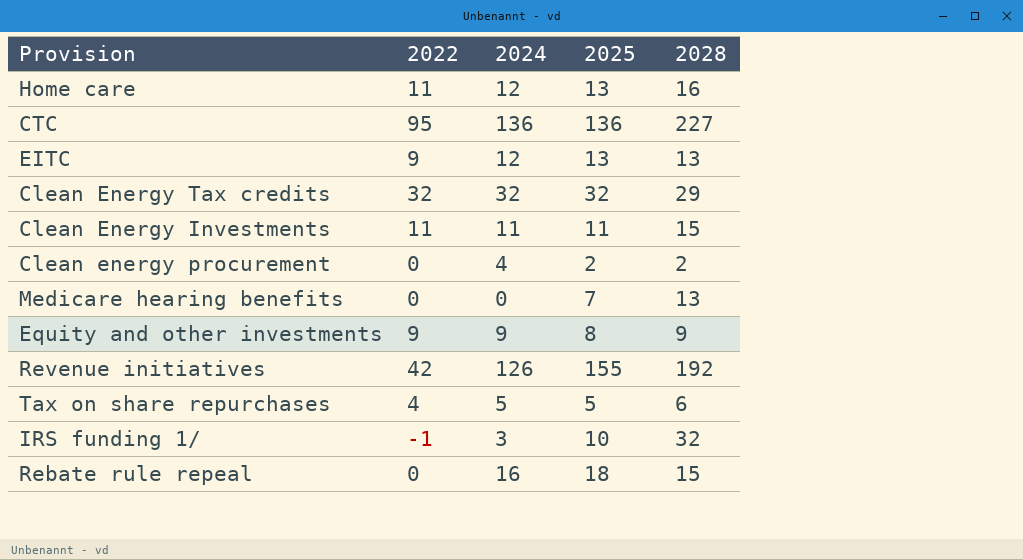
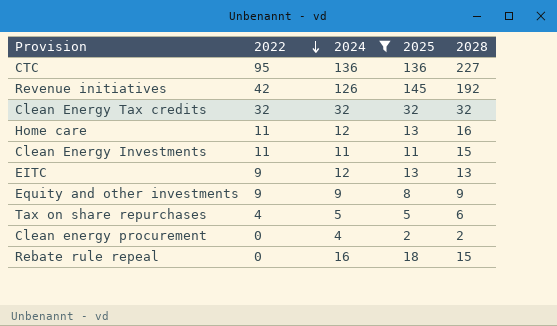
filter: none -> 2024 >= 4
row order: none -> 2022 descending
Revenue initiatives | 2025: 155 -> 145
Clean Energy Tax credits | 2028: 29 -> 32

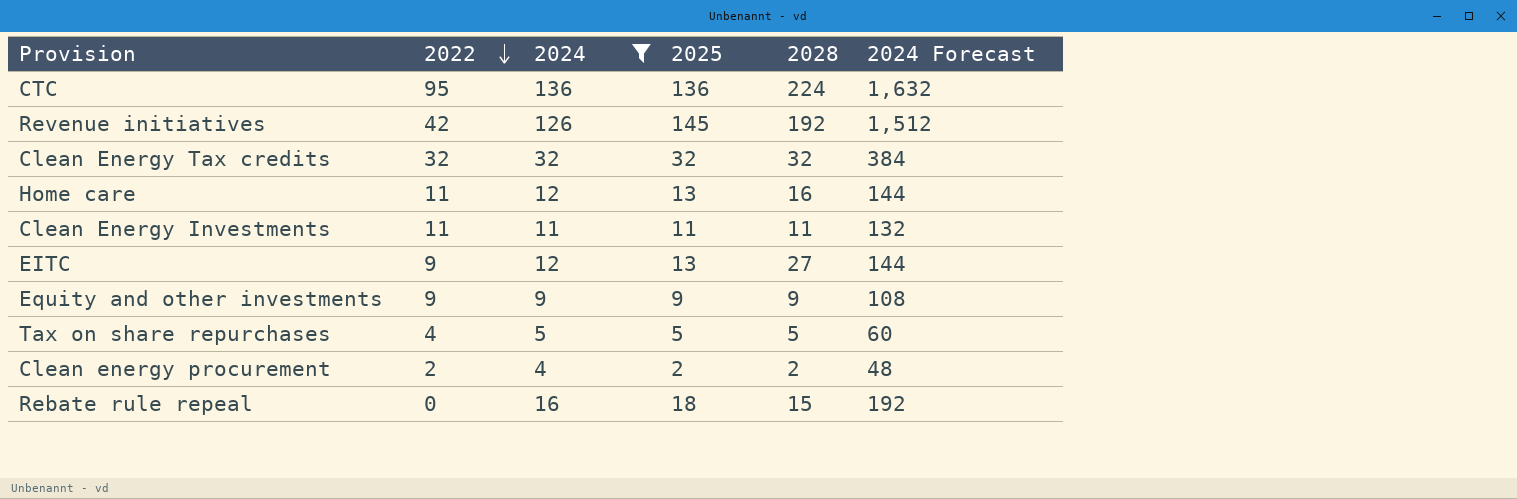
column 2024 Forecast | formula: none -> [2024] * 12
CTC | 2028: 227 -> 224
Clean Energy Investments | 2028: 15 -> 11
EITC | 2028: 13 -> 27
Equity and other investments | 2025: 8 -> 9
Tax on share repurchases | 2028: 6 -> 5
Clean energy procurement | 2022: 0 -> 2

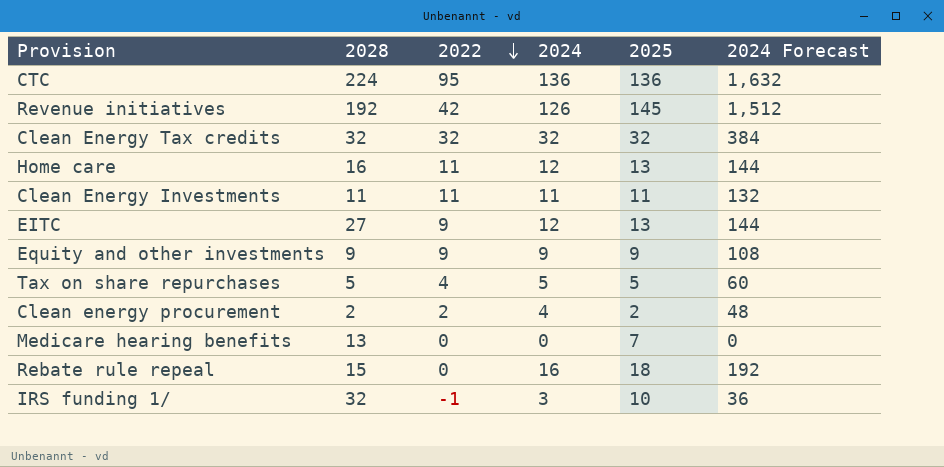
filter: 2024 >= 4 -> none
column 2028 | position: 5 -> 2

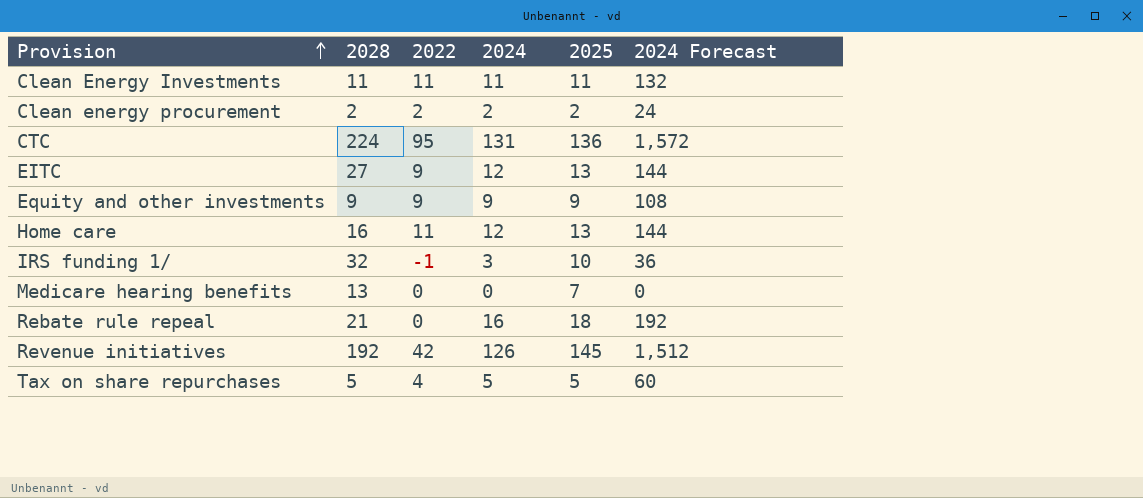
row order: 2022 descending -> Provision ascending
row Clean Energy Tax credits: 32 | 32 | 32 | 32 | 384 -> none
Clean energy procurement | 2024: 4 -> 2
Clean energy procurement | 2024 Forecast: 48 -> 24
CTC | 2024: 136 -> 131
CTC | 2024 Forecast: 1,632 -> 1,572
Rebate rule repeal | 2028: 15 -> 21

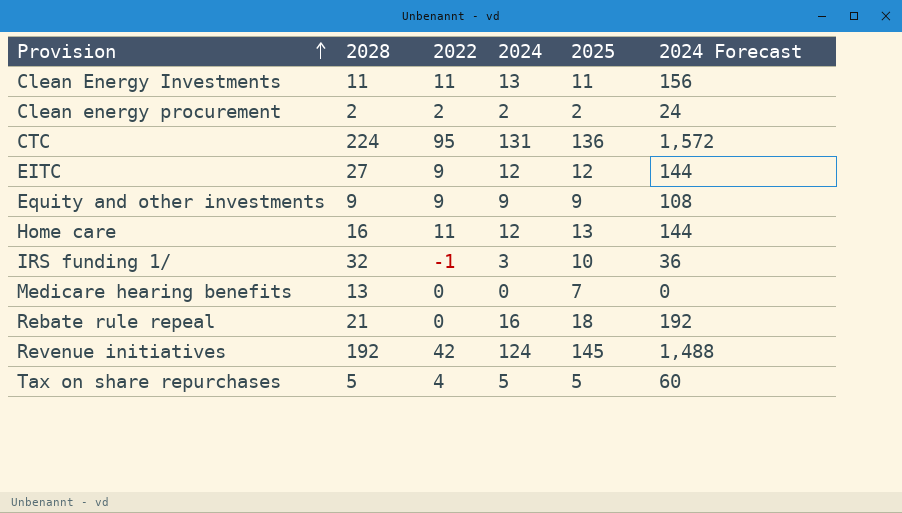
Clean Energy Investments | 2024: 11 -> 13
Clean Energy Investments | 2024 Forecast: 132 -> 156
EITC | 2025: 13 -> 12
Revenue initiatives | 2024: 126 -> 124
Revenue initiatives | 2024 Forecast: 1,512 -> 1,488

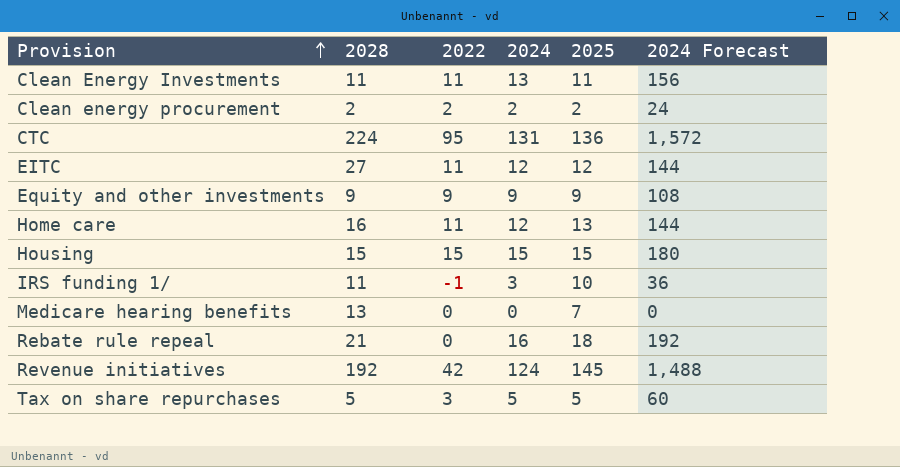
EITC | 2022: 9 -> 11
row Housing: none -> 15 | 15 | 15 | 15 | 180
IRS funding 1/ | 2028: 32 -> 11
Tax on share repurchases | 2022: 4 -> 3

